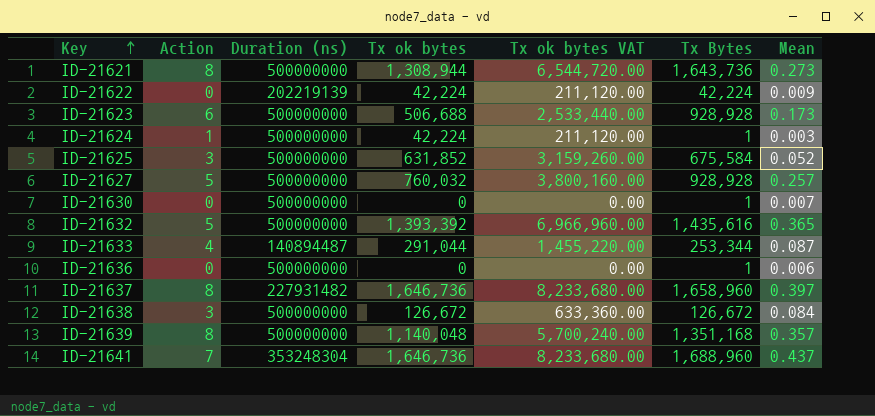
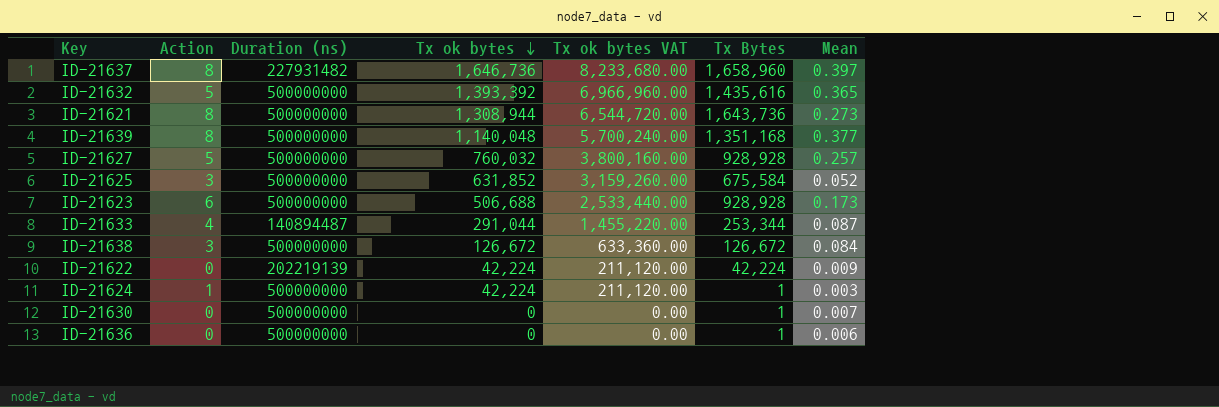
row order: Key ascending -> Tx ok bytes descending
row ID-21641: 7 | 353248304 | 1,646,736 | 8,233,680.00 | 1,688,960 | 0.437 -> none
ID-21639 | Mean: 0.357 -> 0.377

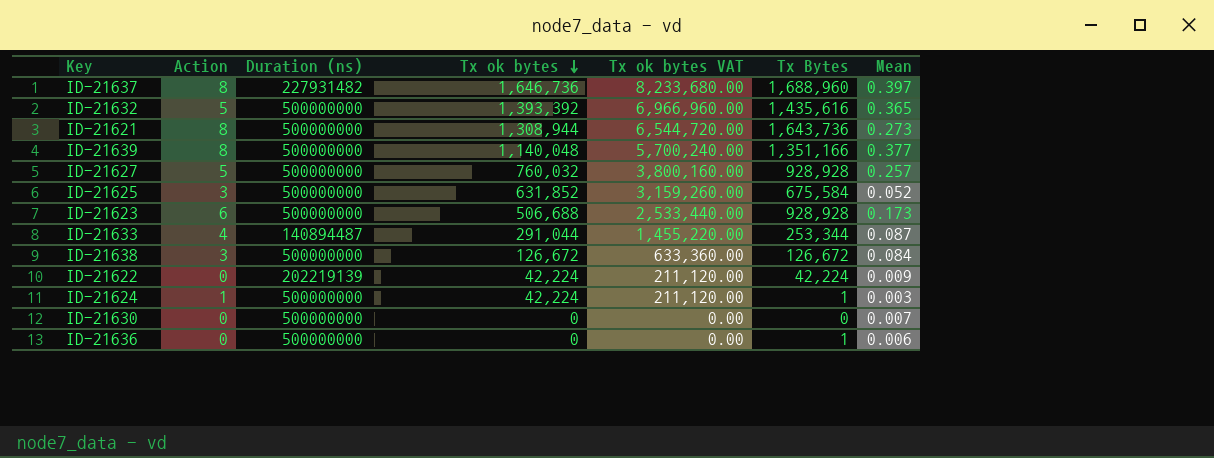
ID-21637 | Tx Bytes: 1,658,960 -> 1,688,960
ID-21639 | Tx Bytes: 1,351,168 -> 1,351,166
ID-21630 | Tx Bytes: 1 -> 0

